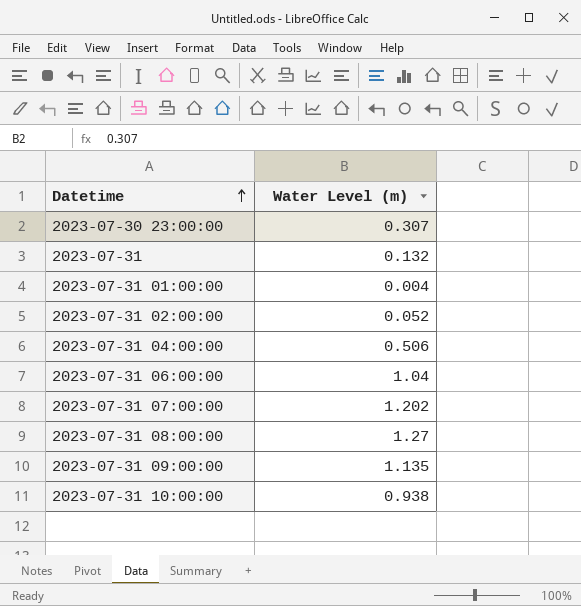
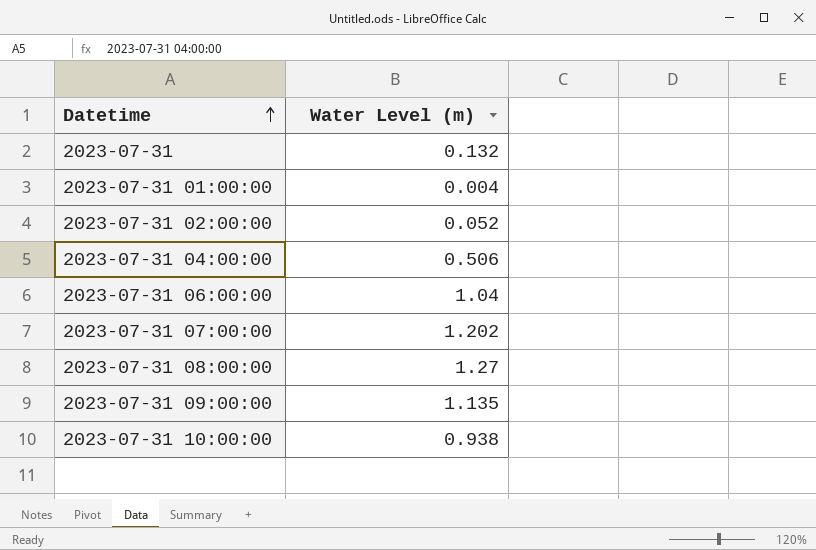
row 2023-07-30 23:00:00: 0.307 -> none

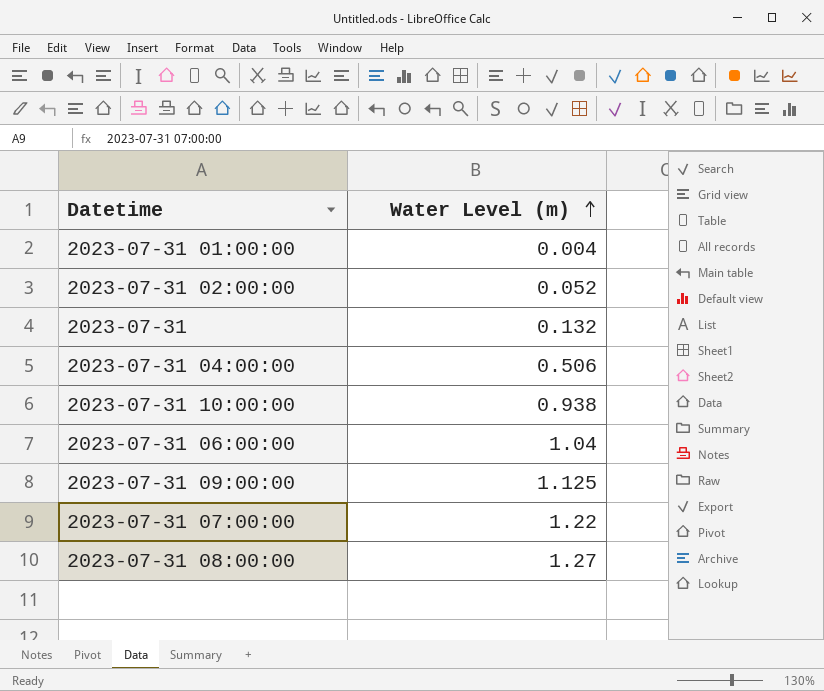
row order: Datetime ascending -> Water Level (m) ascending
2023-07-31 09:00:00 | Water Level (m): 1.135 -> 1.125
2023-07-31 07:00:00 | Water Level (m): 1.202 -> 1.22

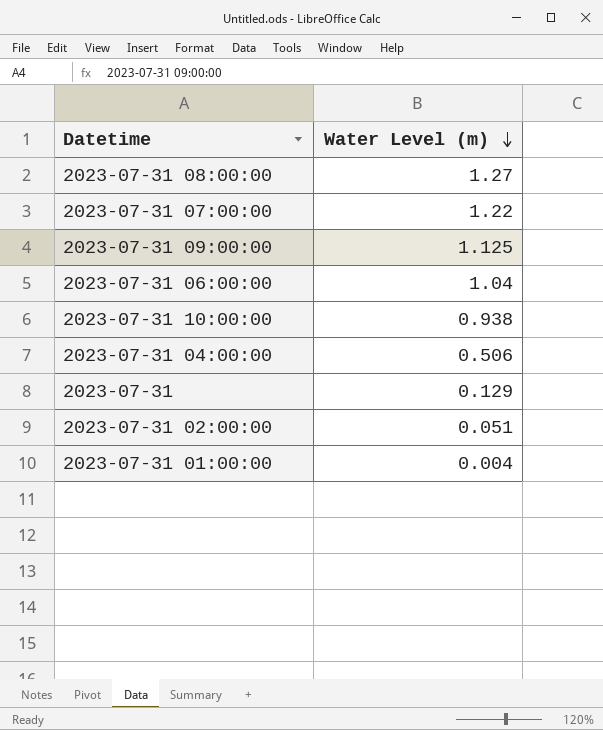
row order: Water Level (m) ascending -> Water Level (m) descending
2023-07-31 | Water Level (m): 0.132 -> 0.129
2023-07-31 02:00:00 | Water Level (m): 0.052 -> 0.051

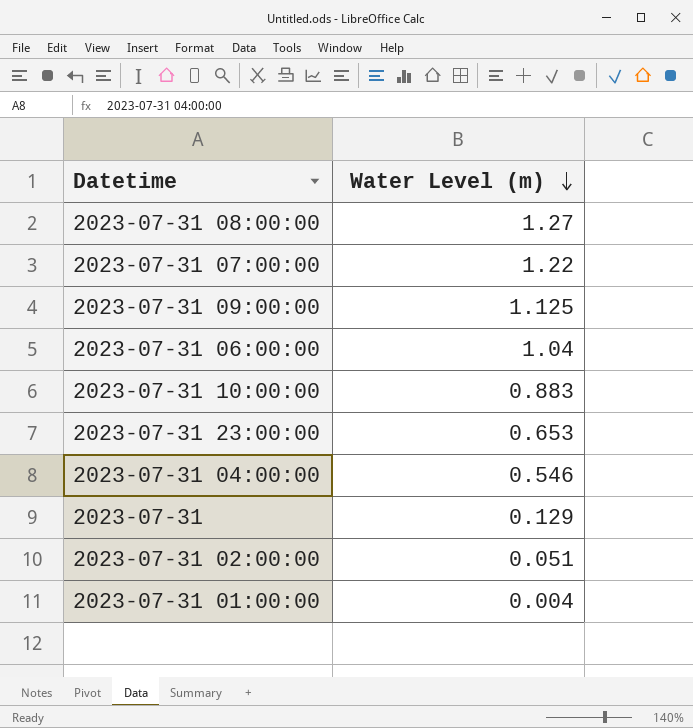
2023-07-31 10:00:00 | Water Level (m): 0.938 -> 0.883
row 2023-07-31 23:00:00: none -> 0.653
2023-07-31 04:00:00 | Water Level (m): 0.506 -> 0.546

